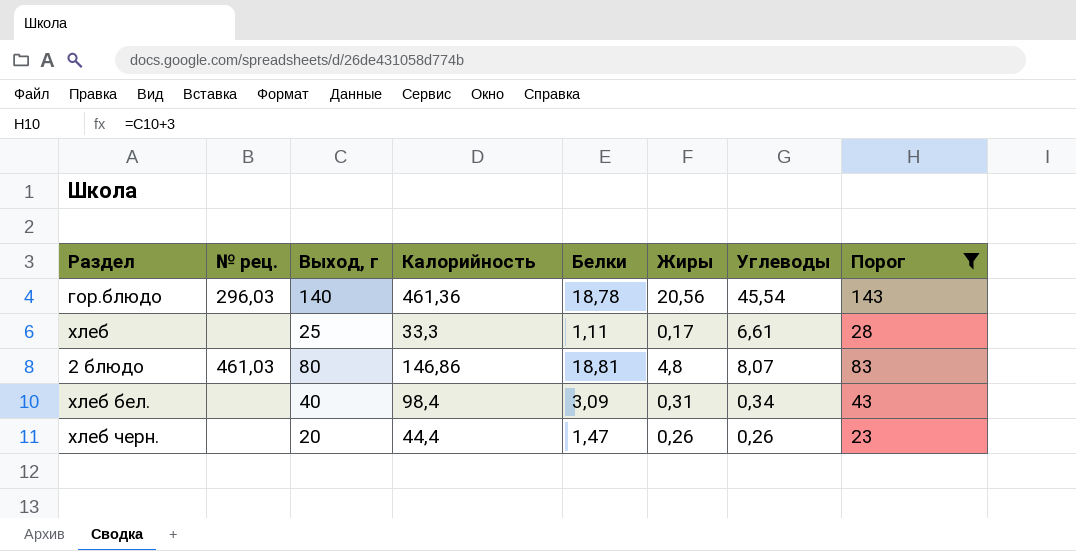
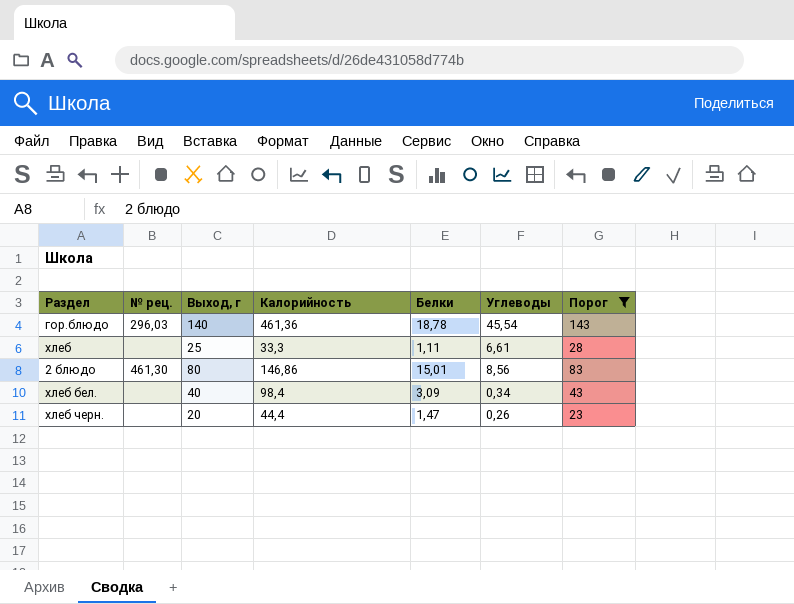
column Жиры | position: 6 -> none
2 блюдо | № рец.: 461,03 -> 461,30
2 блюдо | Белки: 18,81 -> 15,01
2 блюдо | Углеводы: 8,07 -> 8,56

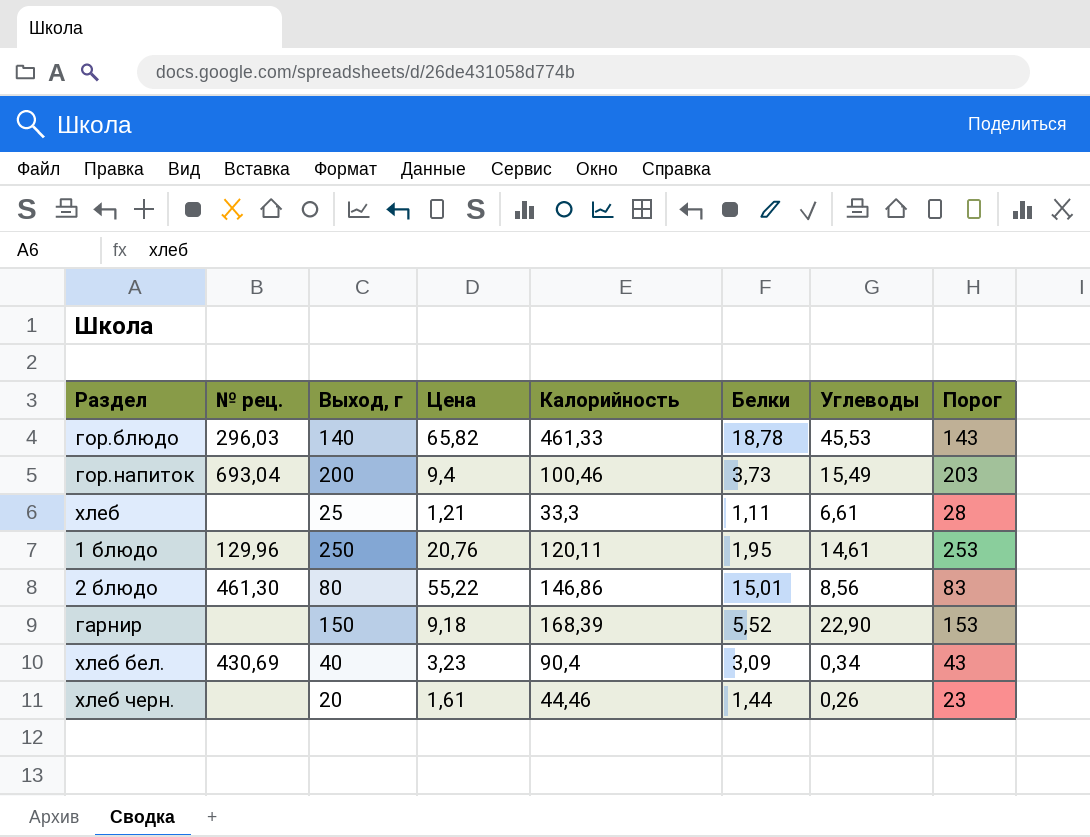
filter: Порог <= 143 -> none
column Цена | position: none -> 4
гор.блюдо | Калорийность: 461,36 -> 461,33
гор.блюдо | Углеводы: 45,54 -> 45,53
хлеб бел. | № рец.: none -> 430,69
хлеб бел. | Калорийность: 98,4 -> 90,4
хлеб черн. | Калорийность: 44,4 -> 44,46
хлеб черн. | Белки: 1,47 -> 1,44

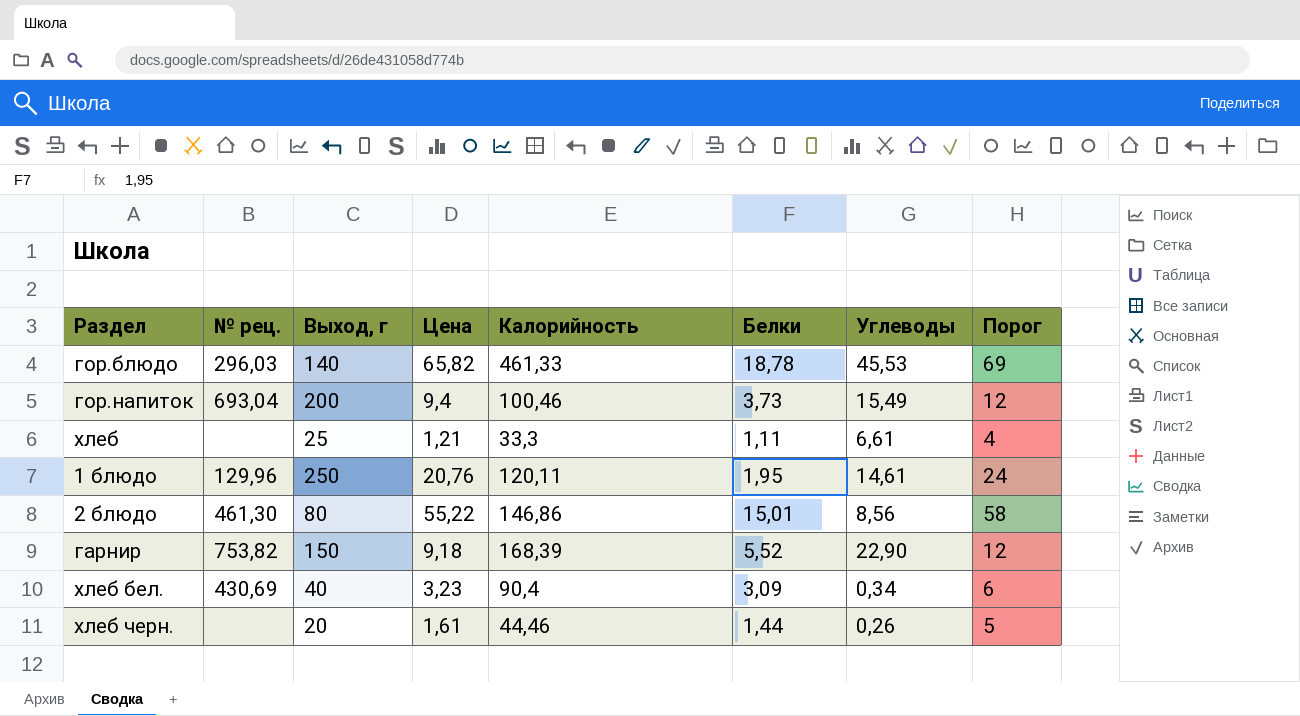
column Порог | formula: [Выход, г] + 3 -> [Цена] + 3
гарнир | № рец.: none -> 753,82

